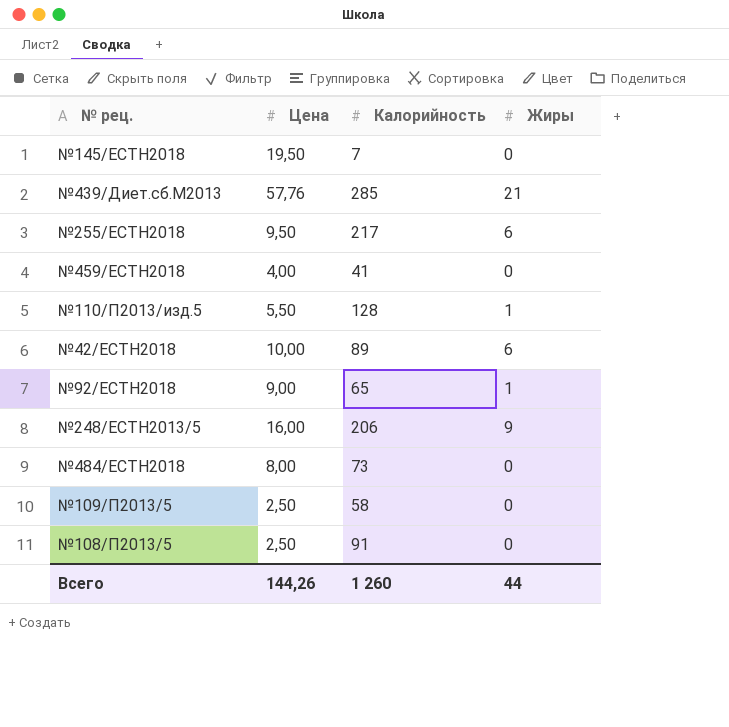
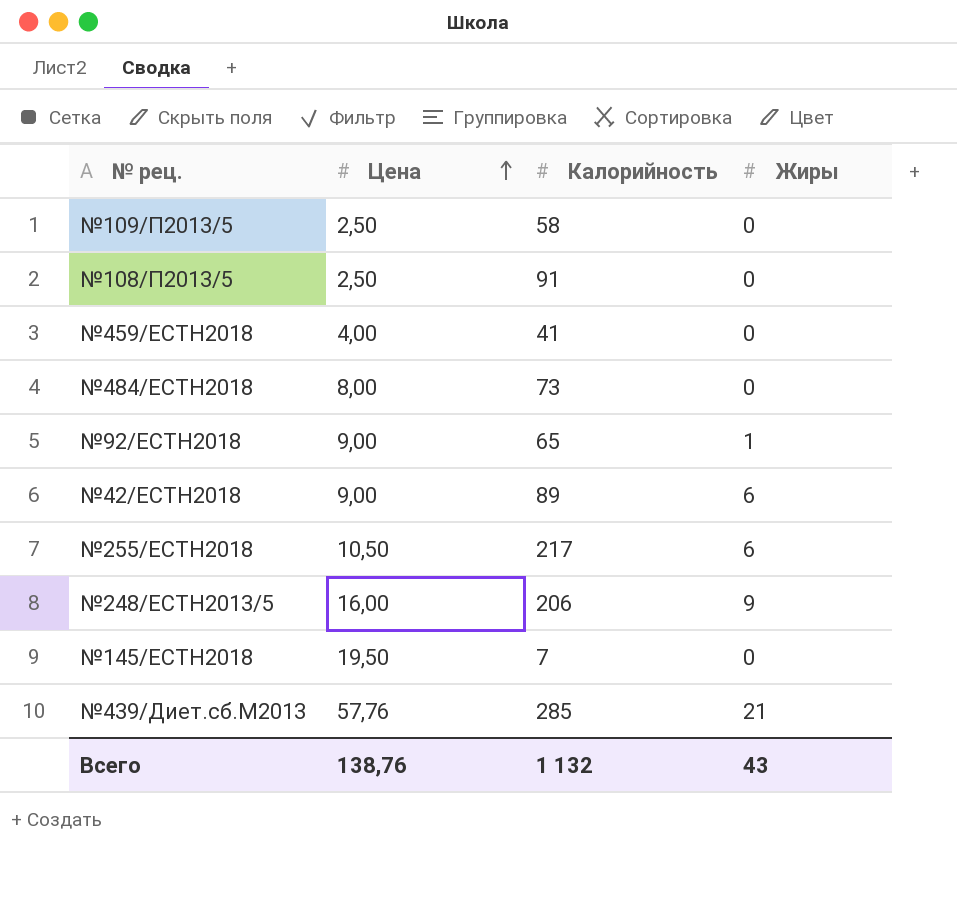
row order: none -> Цена ascending
row №110/П2013/изд.5: 5,50 | 128 | 1 -> none
№42/ЕСТН2018 | Цена: 10,00 -> 9,00
№255/ЕСТН2018 | Цена: 9,50 -> 10,50
Всего | Цена: 144,26 -> 138,76
Всего | Калорийность: 1 260 -> 1 132
Всего | Жиры: 44 -> 43

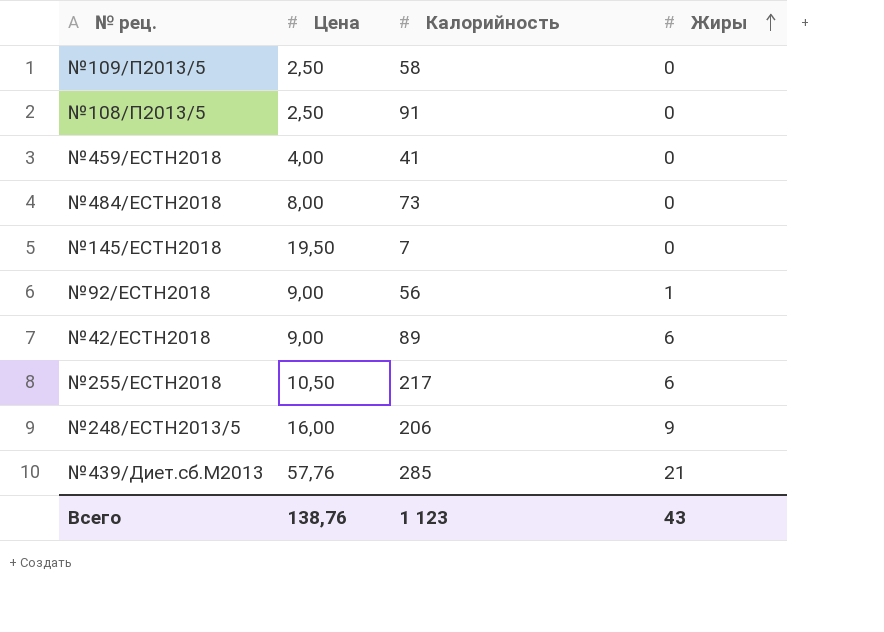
row order: Цена ascending -> Жиры ascending
№92/ЕСТН2018 | Калорийность: 65 -> 56
Всего | Калорийность: 1 132 -> 1 123

